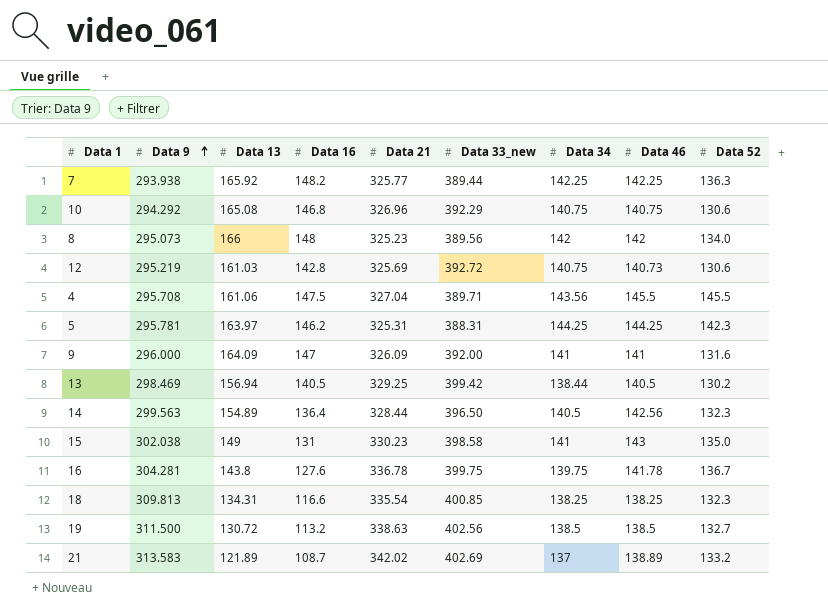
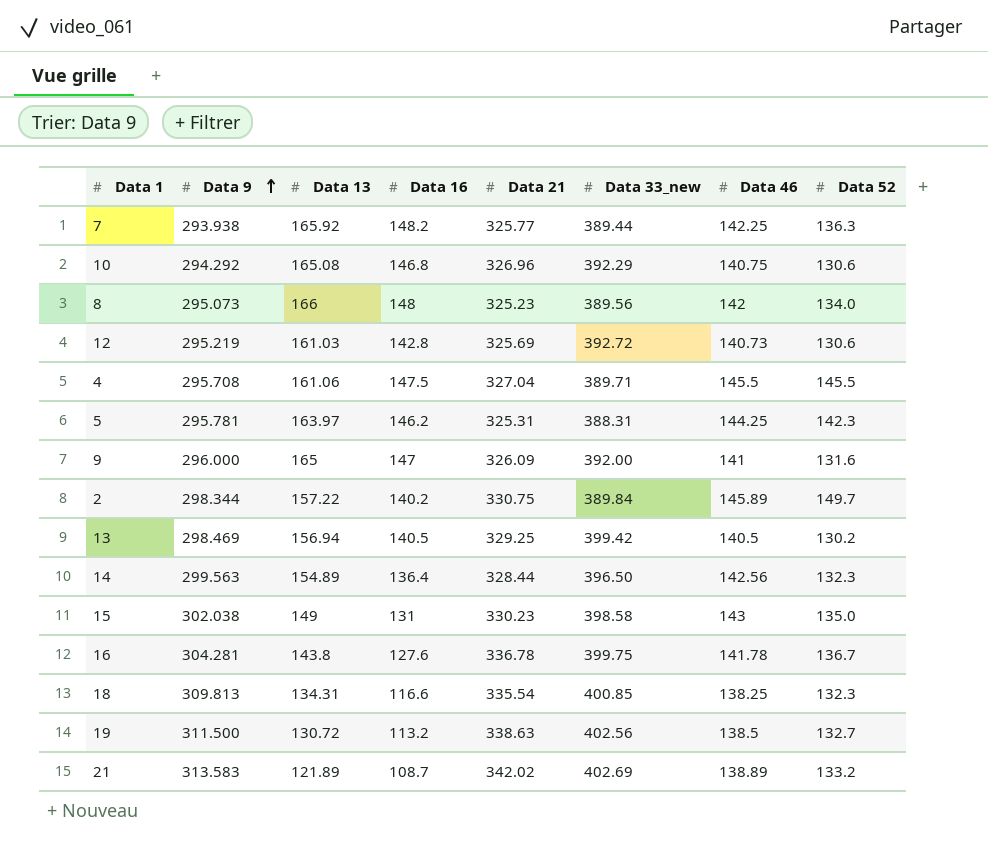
column Data 34 | position: 7 -> none
9 | Data 13: 164.09 -> 165
row 2: none -> 298.344 | 157.22 | 140.2 | 330.75 | 389.84 | 145.89 | 149.7

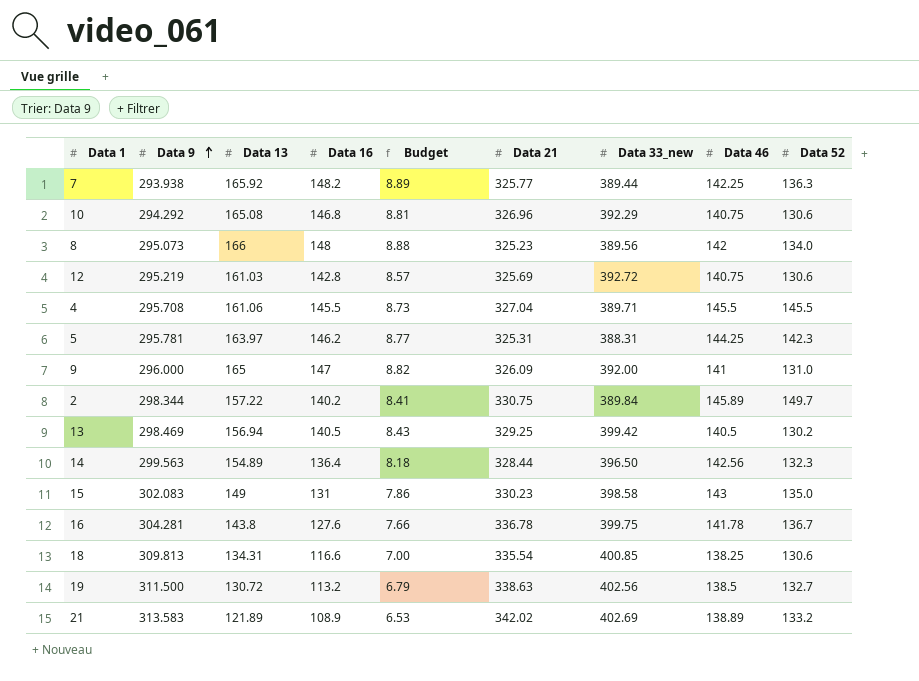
column Budget | formula: none -> [Data 16] * 0.06
12 | Data 46: 140.73 -> 140.75
4 | Data 16: 147.5 -> 145.5
9 | Data 52: 131.6 -> 131.0
15 | Data 9: 302.038 -> 302.083
18 | Data 52: 132.3 -> 130.6
21 | Data 16: 108.7 -> 108.9

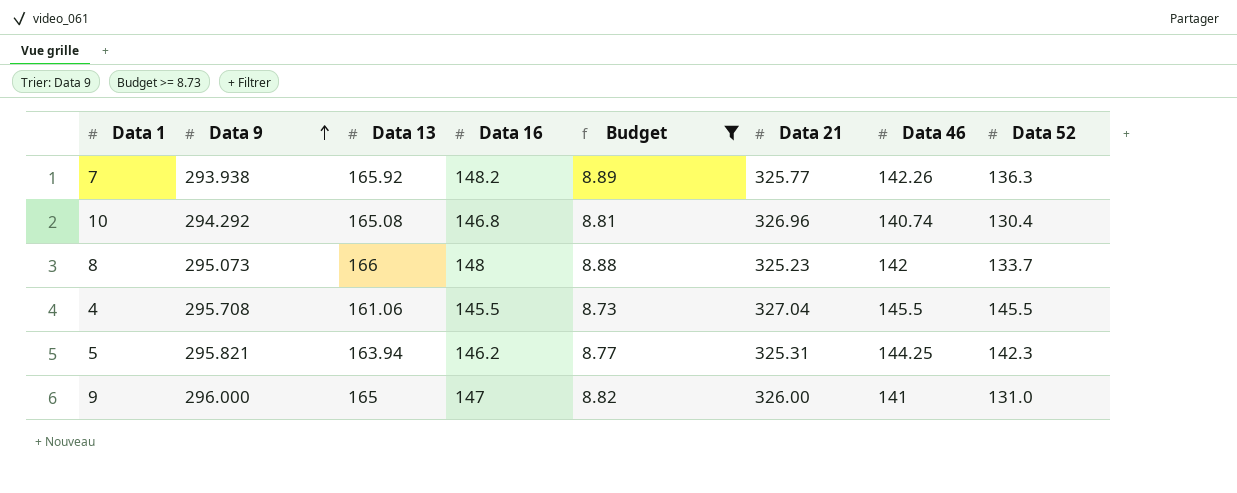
filter: none -> Budget >= 8.73
column Data 33_new | position: 7 -> none
7 | Data 46: 142.25 -> 142.26
10 | Data 46: 140.75 -> 140.74
10 | Data 52: 130.6 -> 130.4
8 | Data 52: 134.0 -> 133.7
5 | Data 9: 295.781 -> 295.821
5 | Data 13: 163.97 -> 163.94
9 | Data 21: 326.09 -> 326.00

